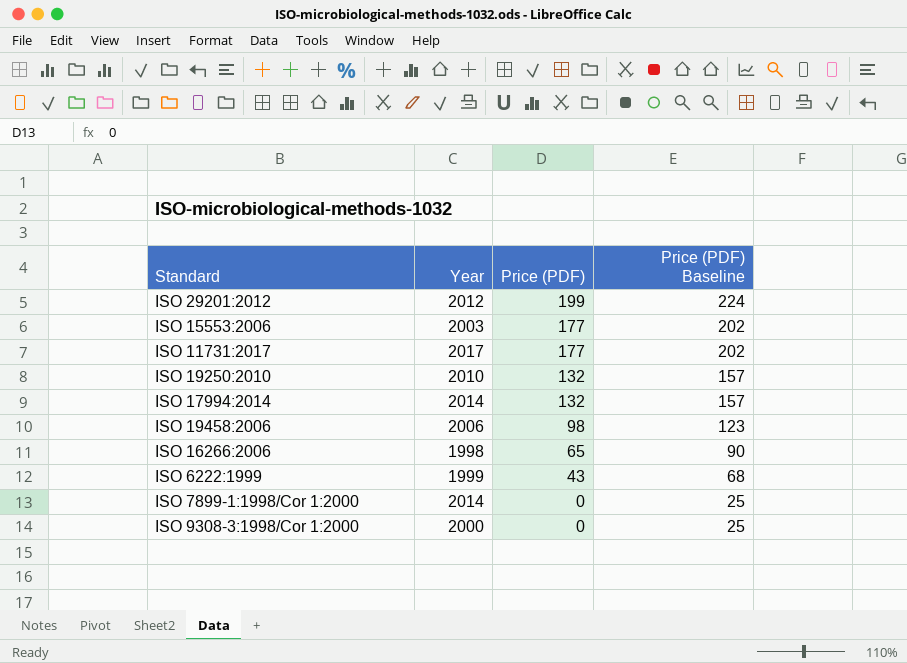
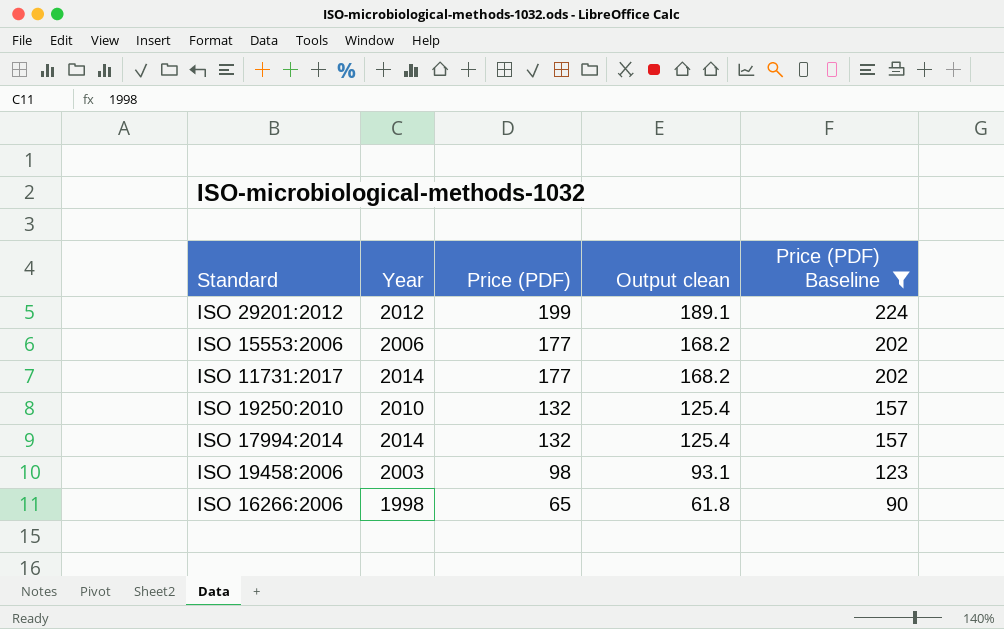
filter: none -> Price (PDF) Baseline >= 90
column Output clean | formula: none -> [Price (PDF)] * 0.95
ISO 15553:2006 | Year: 2003 -> 2006
ISO 11731:2017 | Year: 2017 -> 2014
ISO 19458:2006 | Year: 2006 -> 2003

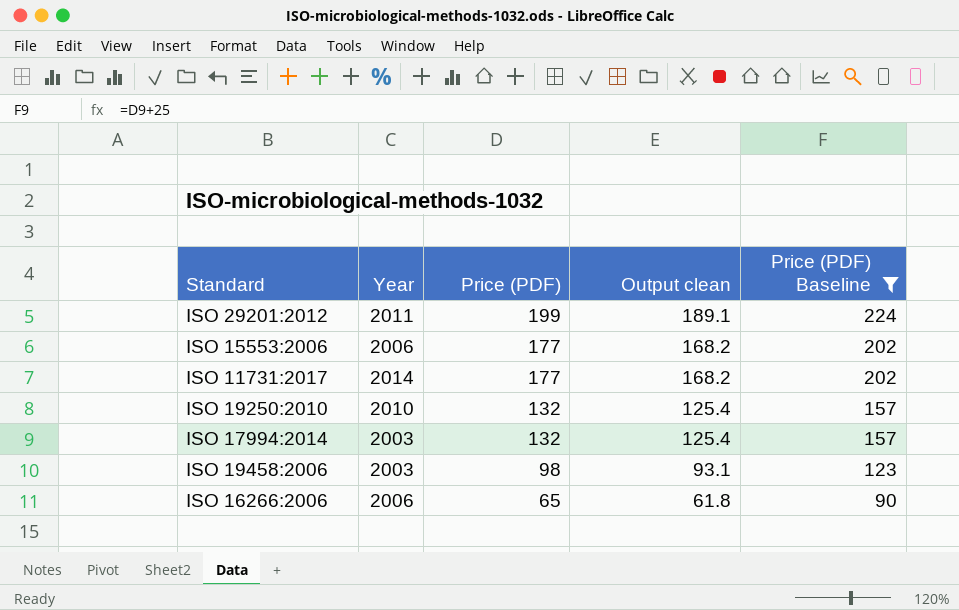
ISO 29201:2012 | Year: 2012 -> 2011
ISO 17994:2014 | Year: 2014 -> 2003
ISO 16266:2006 | Year: 1998 -> 2006

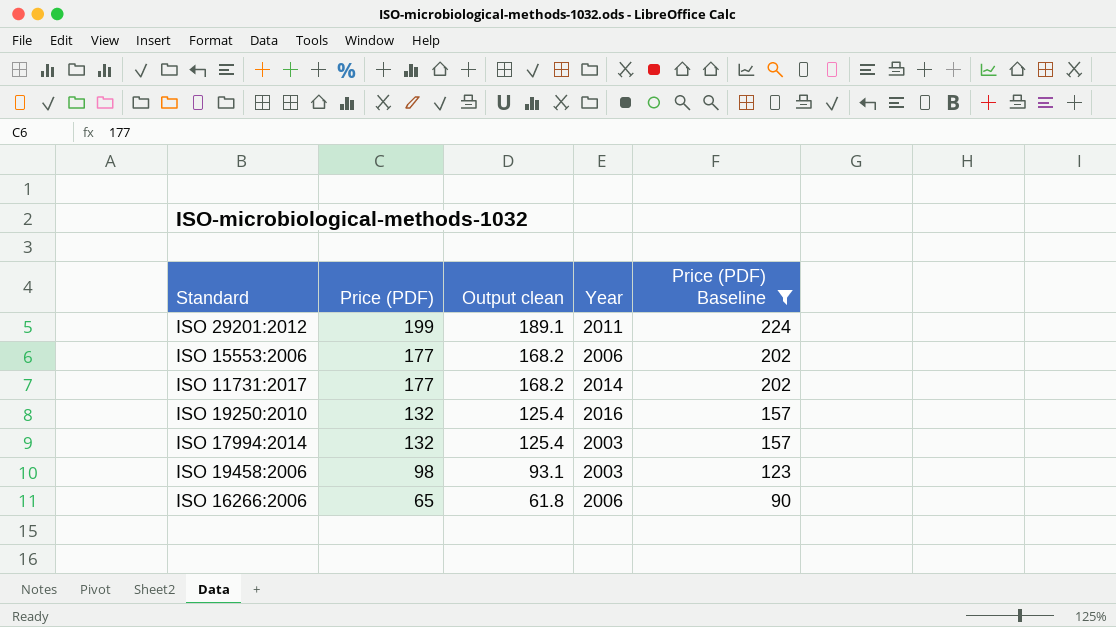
column Year | position: 2 -> 4
ISO 19250:2010 | Year: 2010 -> 2016

